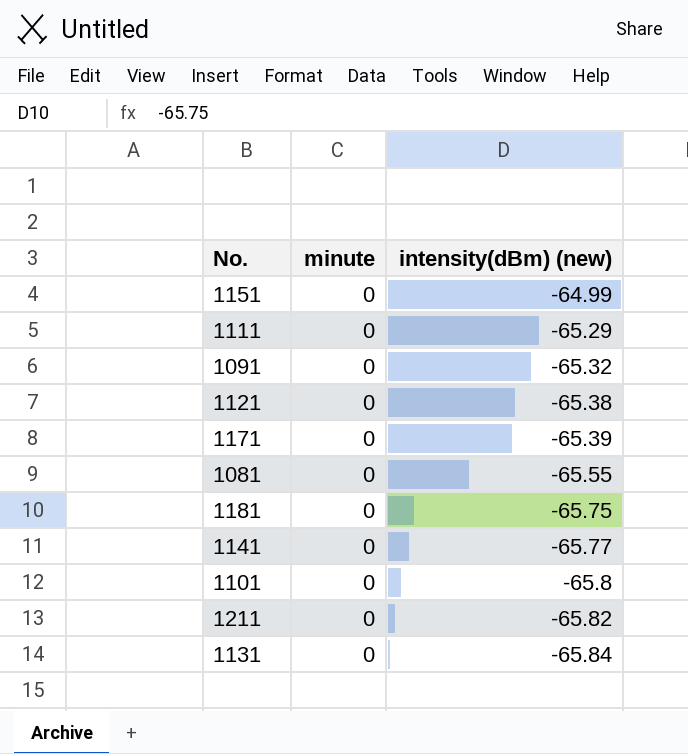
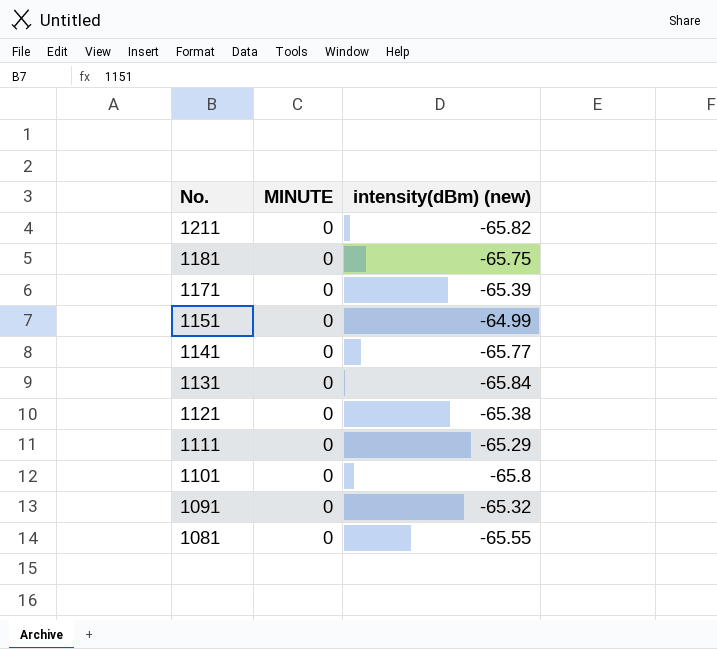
row order: intensity(dBm) (new) descending -> No. descending
column name: minute -> MINUTE

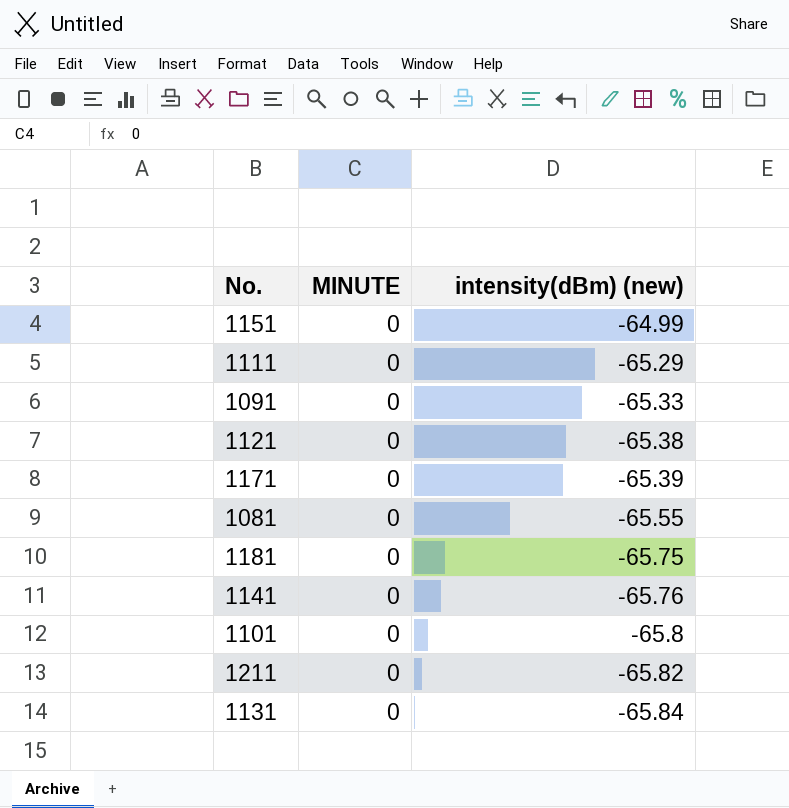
row order: No. descending -> intensity(dBm) (new) descending
1091 | intensity(dBm) (new): -65.32 -> -65.33
1141 | intensity(dBm) (new): -65.77 -> -65.76

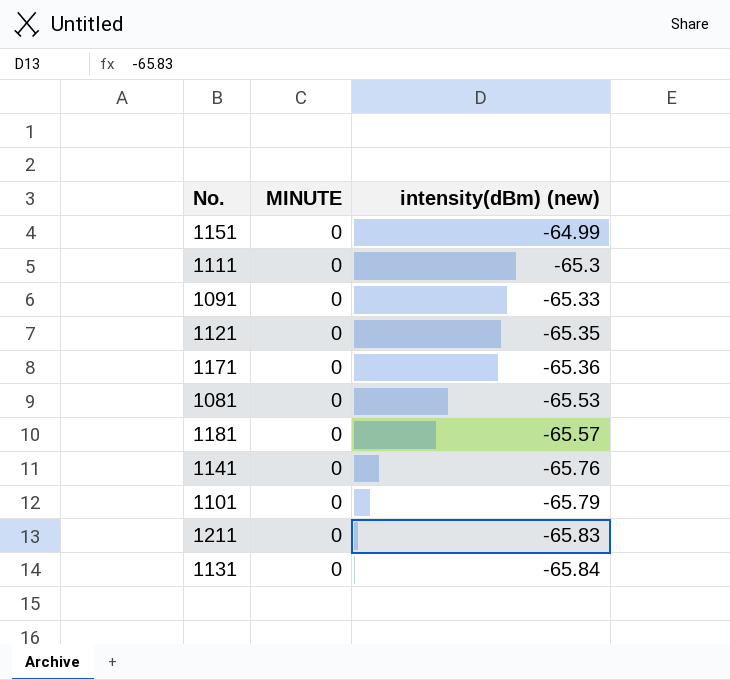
1111 | intensity(dBm) (new): -65.29 -> -65.3
1121 | intensity(dBm) (new): -65.38 -> -65.35
1171 | intensity(dBm) (new): -65.39 -> -65.36
1081 | intensity(dBm) (new): -65.55 -> -65.53
1181 | intensity(dBm) (new): -65.75 -> -65.57
1101 | intensity(dBm) (new): -65.8 -> -65.79
1211 | intensity(dBm) (new): -65.82 -> -65.83

